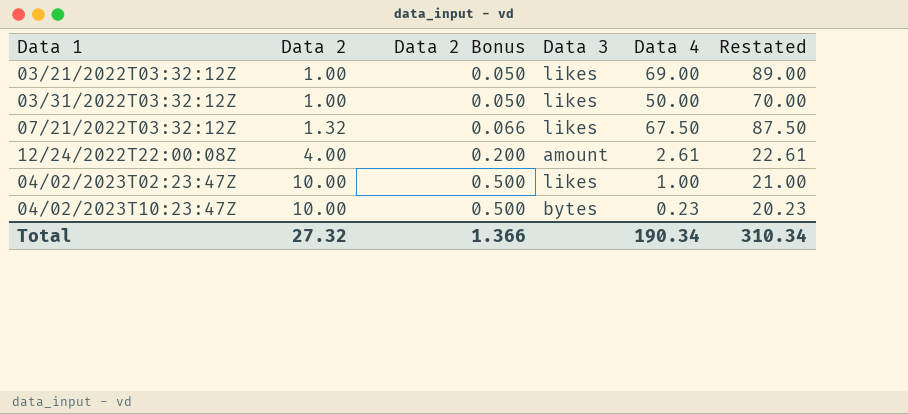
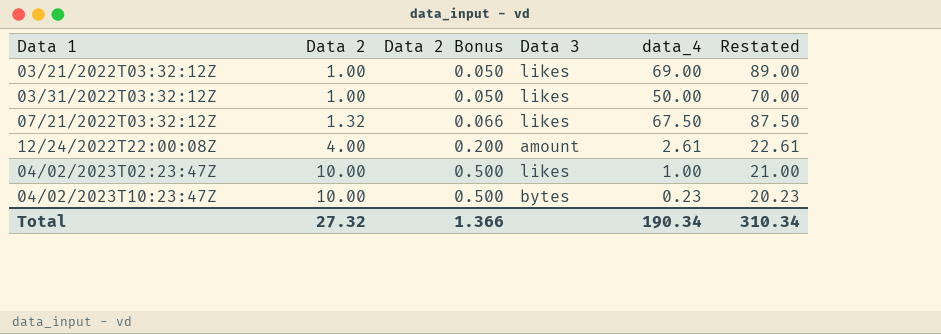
column name: Data 4 -> data_4

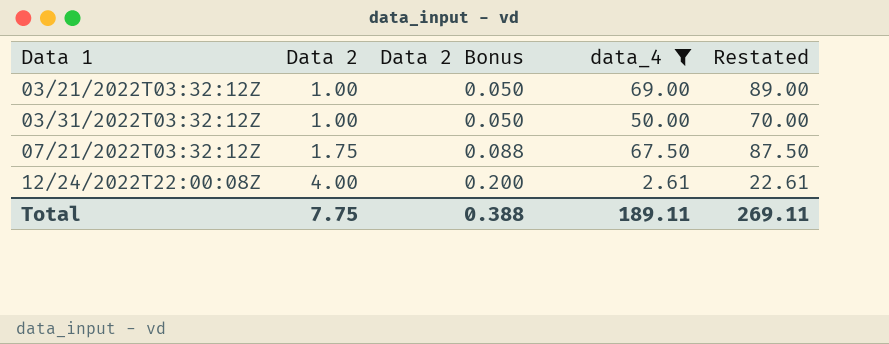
filter: none -> data_4 >= 2.61
column Data 3 | position: 4 -> none
07/21/2022T03:32:12Z | Data 2: 1.32 -> 1.75
07/21/2022T03:32:12Z | Data 2 Bonus: 0.066 -> 0.088
Total | Data 2: 27.32 -> 7.75
Total | Data 2 Bonus: 1.366 -> 0.388
Total | data_4: 190.34 -> 189.11
Total | Restated: 310.34 -> 269.11

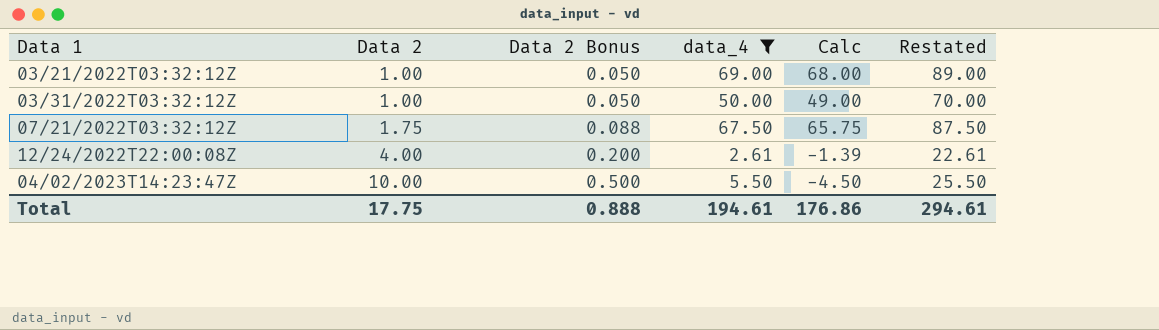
column Calc | formula: none -> [data_4] - [Data 2]
row 04/02/2023T14:23:47Z: none -> 10.00 | 0.500 | 5.50 | -4.50 | 25.50
Total | Data 2: 7.75 -> 17.75
Total | Data 2 Bonus: 0.388 -> 0.888
Total | data_4: 189.11 -> 194.61
Total | Restated: 269.11 -> 294.61

